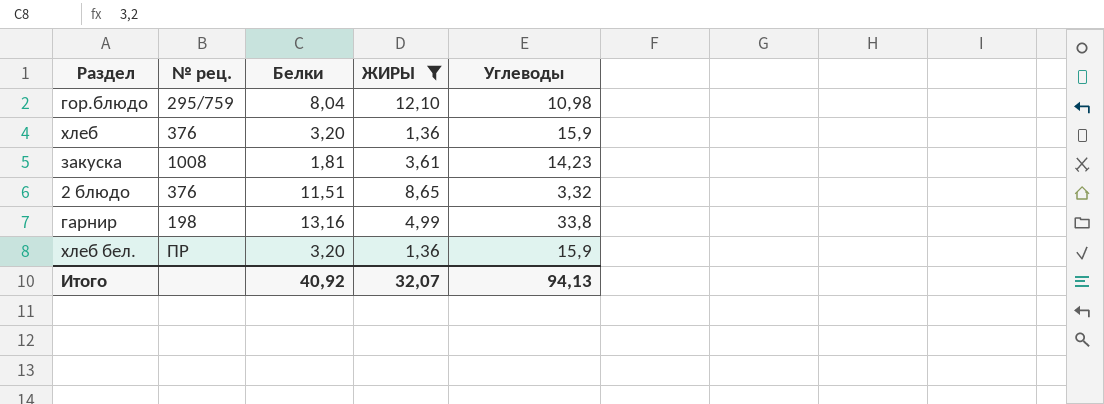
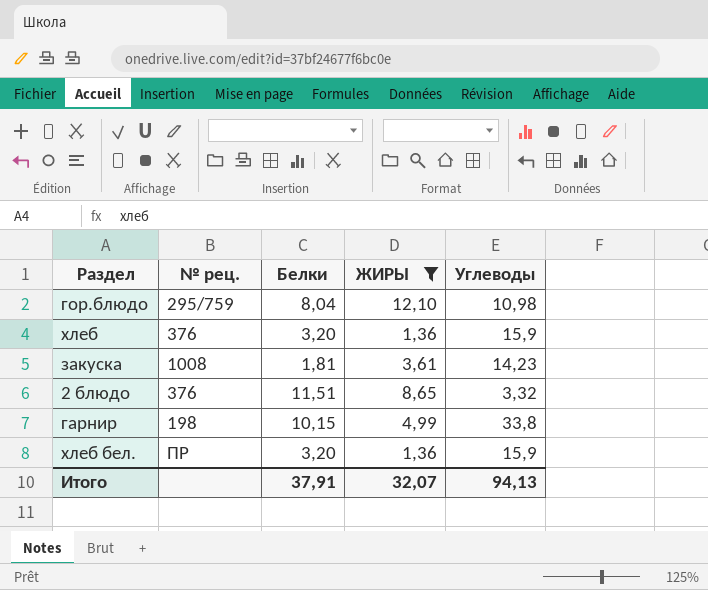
гарнир | Белки: 13,16 -> 10,15
Итого | Белки: 40,92 -> 37,91

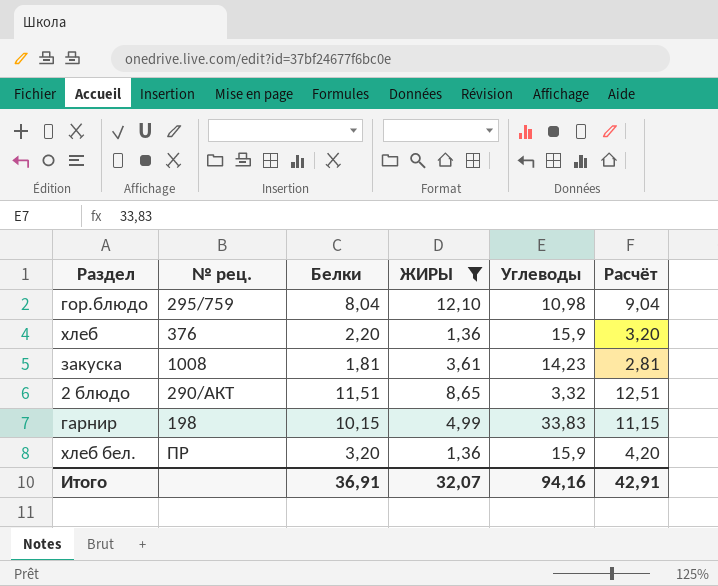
column Расчёт | formula: none -> [Белки] + 1
хлеб | Белки: 3,20 -> 2,20
2 блюдо | № рец.: 376 -> 290/АКТ
гарнир | Углеводы: 33,8 -> 33,83
Итого | Белки: 37,91 -> 36,91
Итого | Углеводы: 94,13 -> 94,16

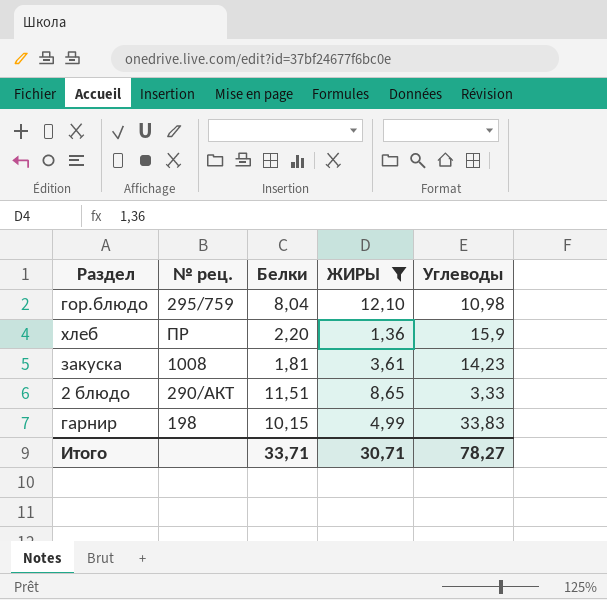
column Расчёт | formula: [Белки] + 1 -> none
row хлеб бел.: ПР | 3,20 | 1,36 | 15,9 | 4,20 -> none
хлеб | № рец.: 376 -> ПР
2 блюдо | Углеводы: 3,32 -> 3,33
Итого | Белки: 36,91 -> 33,71
Итого | ЖИРЫ: 32,07 -> 30,71
Итого | Углеводы: 94,16 -> 78,27

